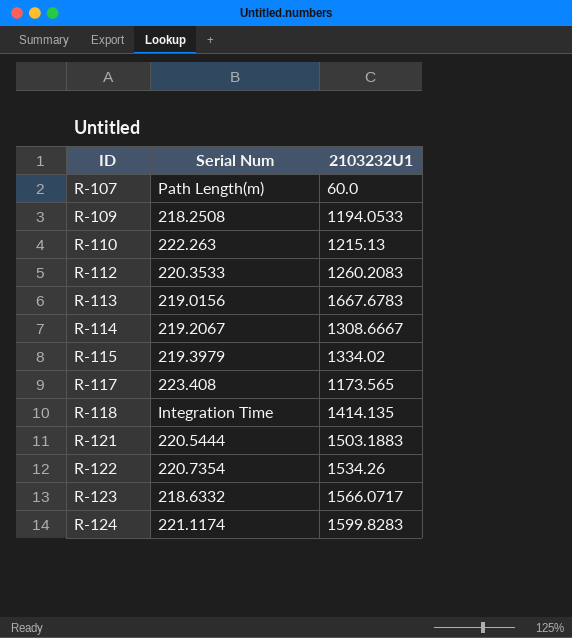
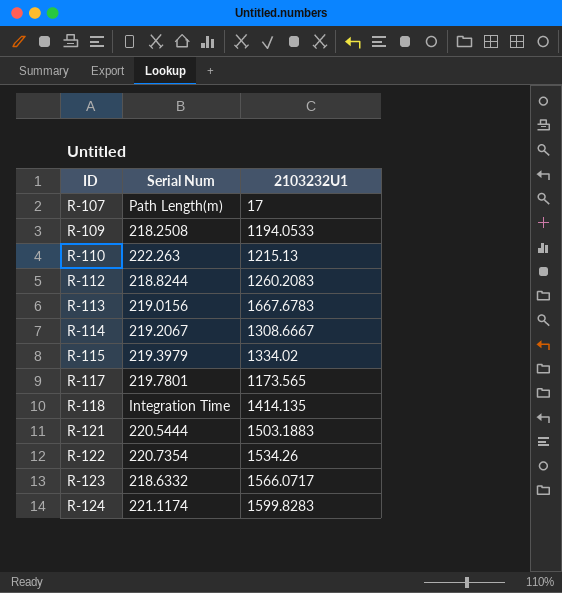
R-107 | 2103232U1: 60.0 -> 17
R-112 | Serial Num: 220.3533 -> 218.8244
R-117 | Serial Num: 223.408 -> 219.7801

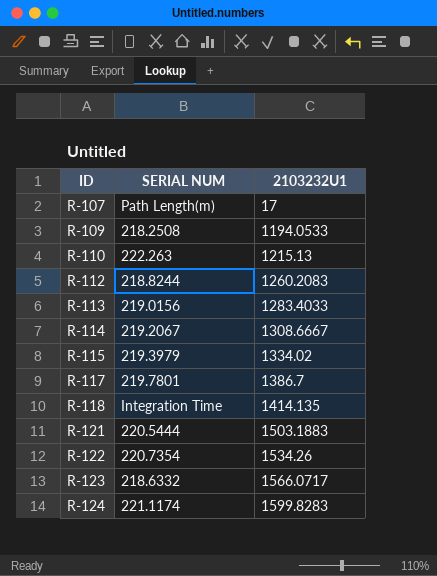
column name: Serial Num -> SERIAL NUM
R-113 | 2103232U1: 1667.6783 -> 1283.4033
R-117 | 2103232U1: 1173.565 -> 1386.7

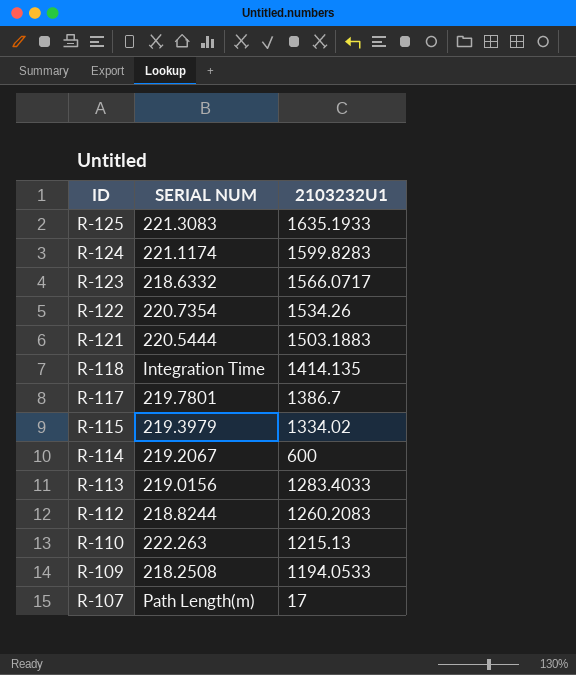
row order: ID ascending -> ID descending
row R-125: none -> 221.3083 | 1635.1933
R-114 | 2103232U1: 1308.6667 -> 600

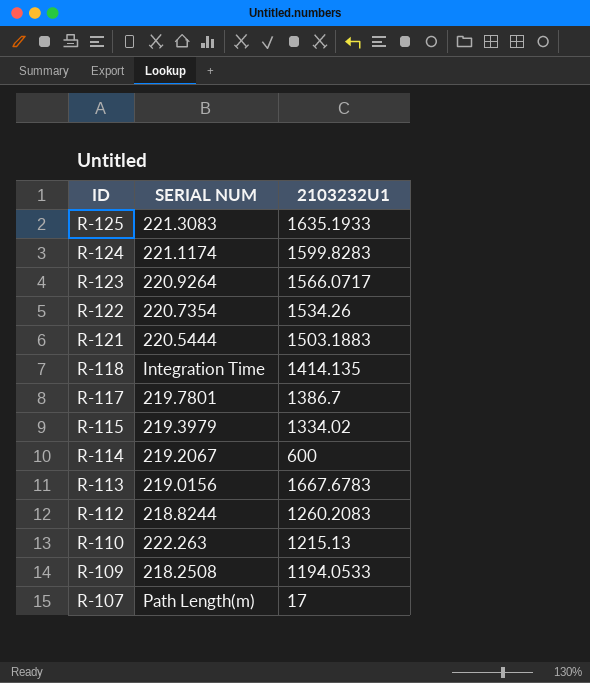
R-123 | SERIAL NUM: 218.6332 -> 220.9264
R-113 | 2103232U1: 1283.4033 -> 1667.6783

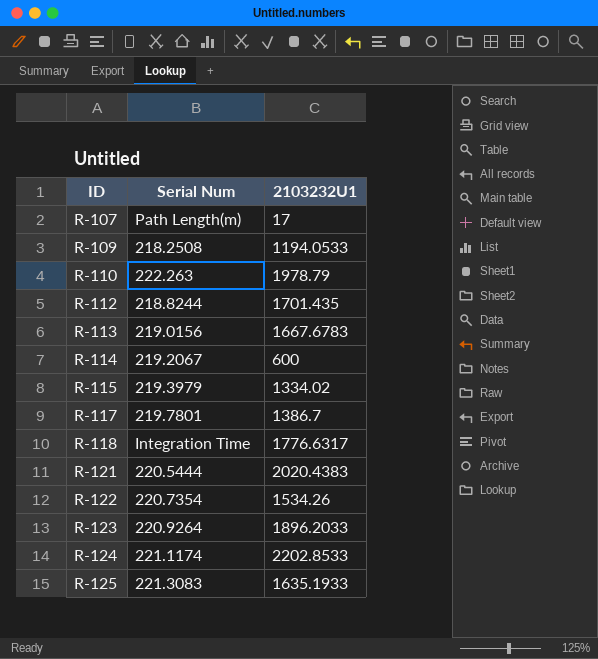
row order: ID descending -> ID ascending
column name: SERIAL NUM -> Serial Num
R-110 | 2103232U1: 1215.13 -> 1978.79
R-112 | 2103232U1: 1260.2083 -> 1701.435
R-118 | 2103232U1: 1414.135 -> 1776.6317
R-121 | 2103232U1: 1503.1883 -> 2020.4383
R-123 | 2103232U1: 1566.0717 -> 1896.2033
R-124 | 2103232U1: 1599.8283 -> 2202.8533

